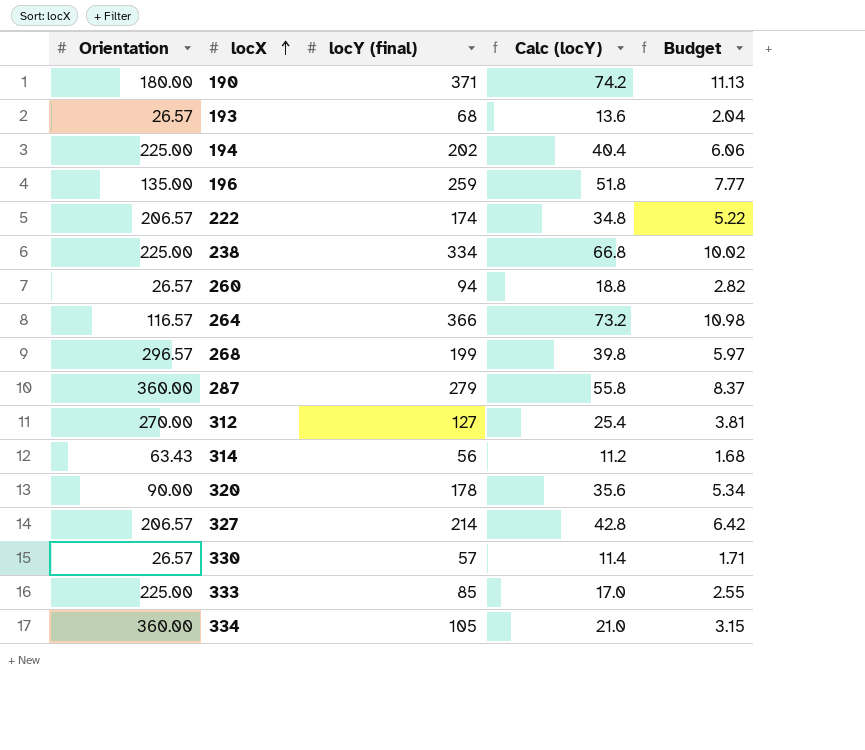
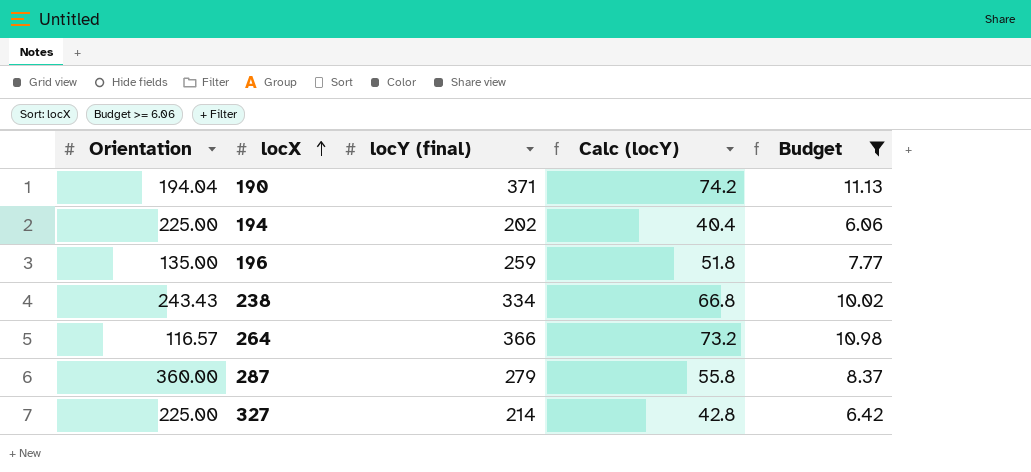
filter: none -> Budget >= 6.06
190 | Orientation: 180.00 -> 194.04
238 | Orientation: 225.00 -> 243.43
327 | Orientation: 206.57 -> 225.00

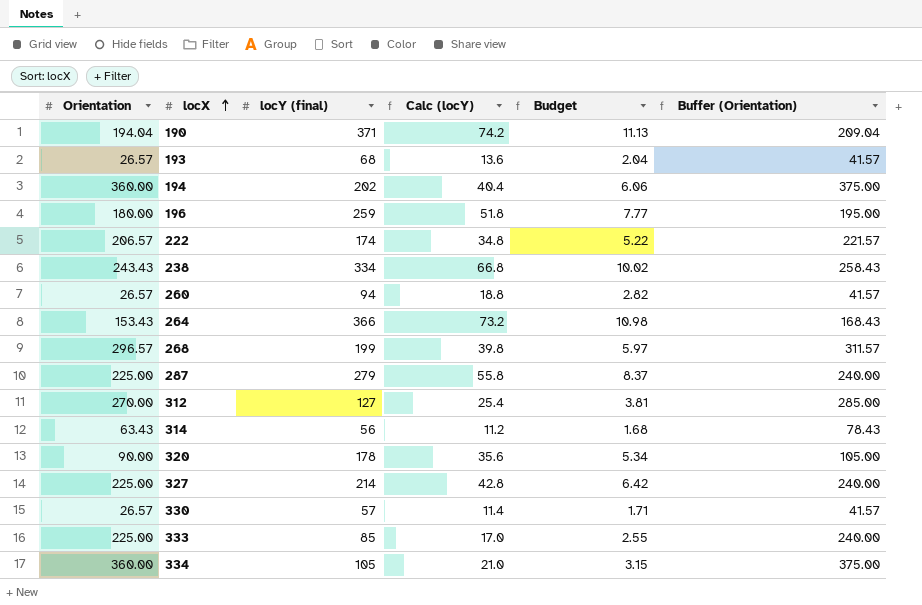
filter: Budget >= 6.06 -> none
column Buffer (Orientation) | formula: none -> [Orientation] + 15
194 | Orientation: 225.00 -> 360.00
196 | Orientation: 135.00 -> 180.00
264 | Orientation: 116.57 -> 153.43
287 | Orientation: 360.00 -> 225.00

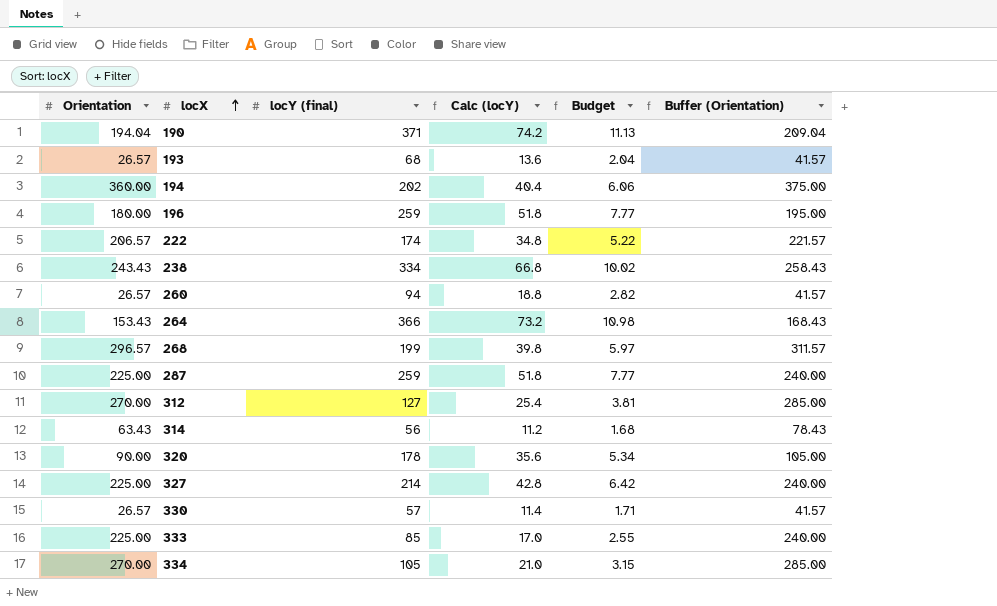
287 | locY (final): 279 -> 259
287 | Calc (locY): 55.8 -> 51.8
287 | Budget: 8.37 -> 7.77
334 | Orientation: 360.00 -> 270.00
334 | Buffer (Orientation): 375.00 -> 285.00

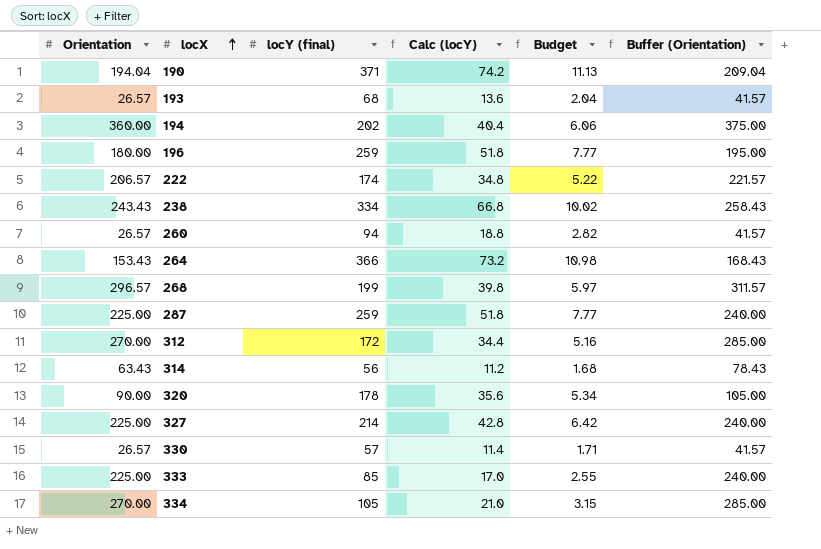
312 | locY (final): 127 -> 172
312 | Calc (locY): 25.4 -> 34.4
312 | Budget: 3.81 -> 5.16

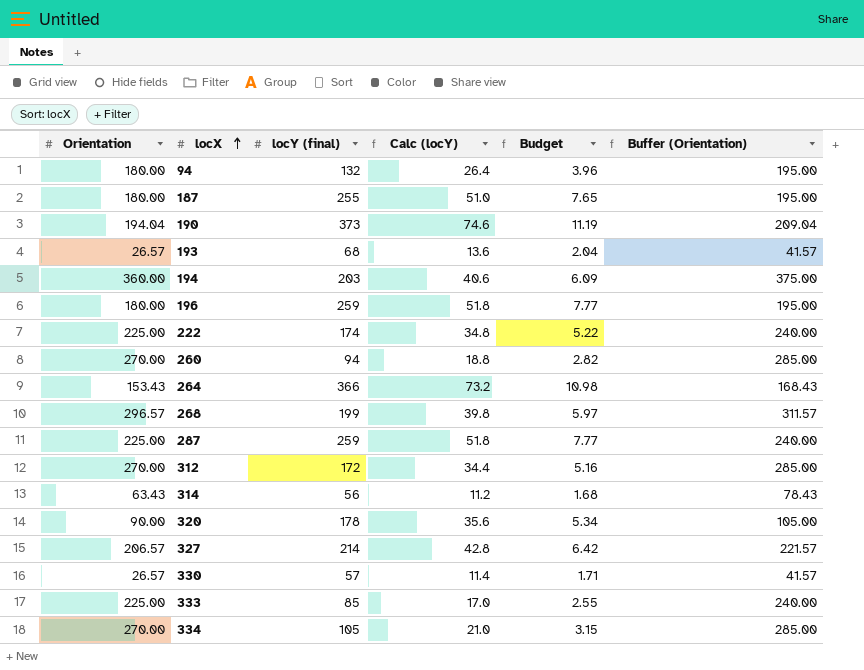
row 238: 243.43 | 334 | 66.8 | 10.02 | 258.43 -> none
row 94: none -> 180.00 | 132 | 26.4 | 3.96 | 195.00
row 187: none -> 180.00 | 255 | 51.0 | 7.65 | 195.00
190 | locY (final): 371 -> 373
190 | Calc (locY): 74.2 -> 74.6
190 | Budget: 11.13 -> 11.19
194 | locY (final): 202 -> 203
194 | Calc (locY): 40.4 -> 40.6
194 | Budget: 6.06 -> 6.09
222 | Orientation: 206.57 -> 225.00
222 | Buffer (Orientation): 221.57 -> 240.00
260 | Orientation: 26.57 -> 270.00
260 | Buffer (Orientation): 41.57 -> 285.00
327 | Orientation: 225.00 -> 206.57
327 | Buffer (Orientation): 240.00 -> 221.57

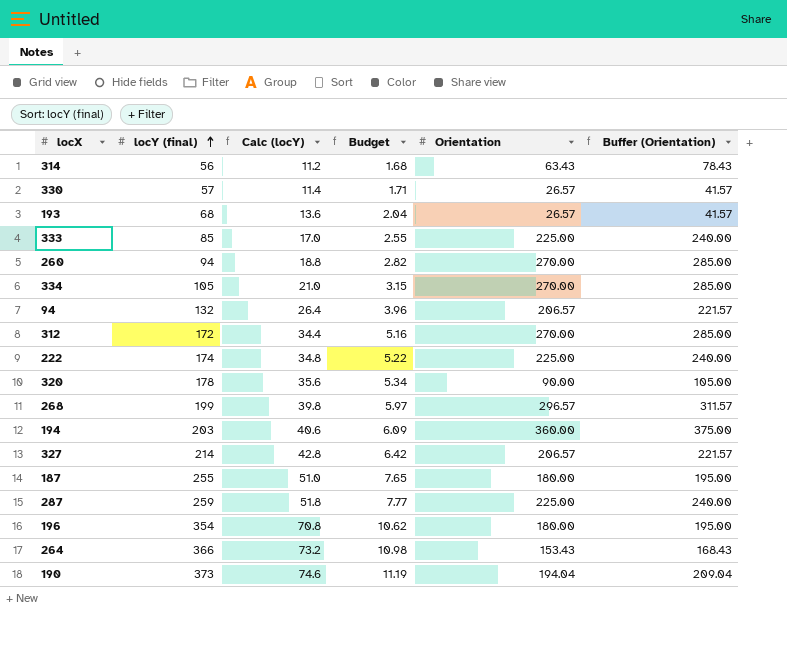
row order: locX ascending -> locY (final) ascending
column Orientation | position: 1 -> 5
94 | Orientation: 180.00 -> 206.57
94 | Buffer (Orientation): 195.00 -> 221.57
196 | locY (final): 259 -> 354
196 | Calc (locY): 51.8 -> 70.8
196 | Budget: 7.77 -> 10.62

